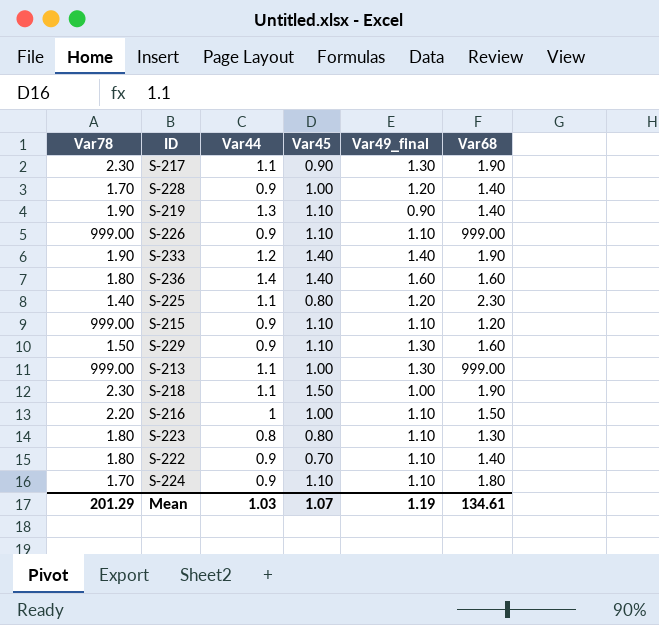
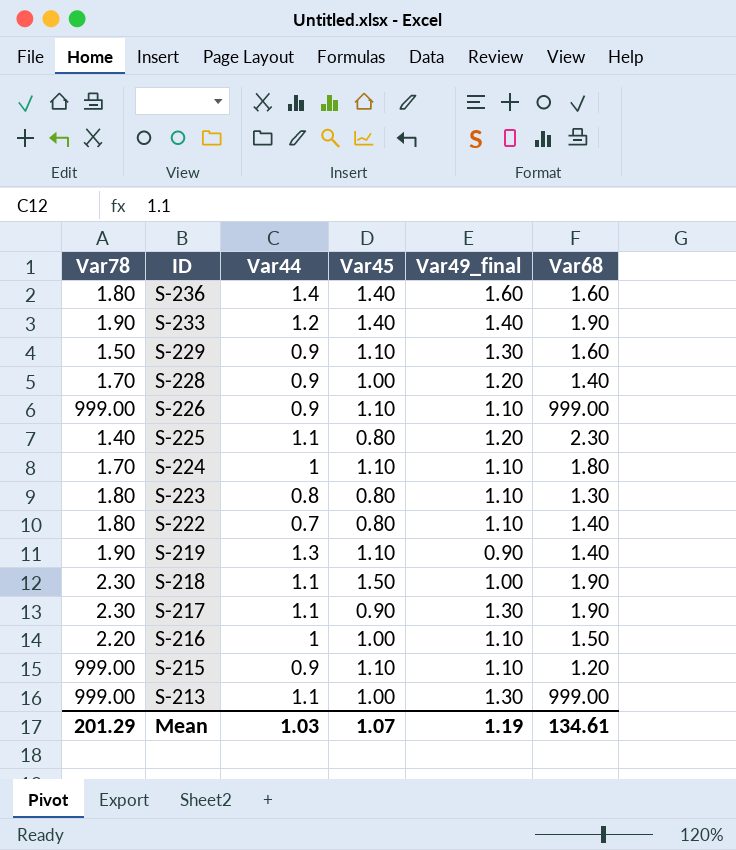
row order: none -> ID descending
S-224 | Var44: 0.9 -> 1
S-222 | Var44: 0.9 -> 0.7
S-222 | Var45: 0.70 -> 0.80

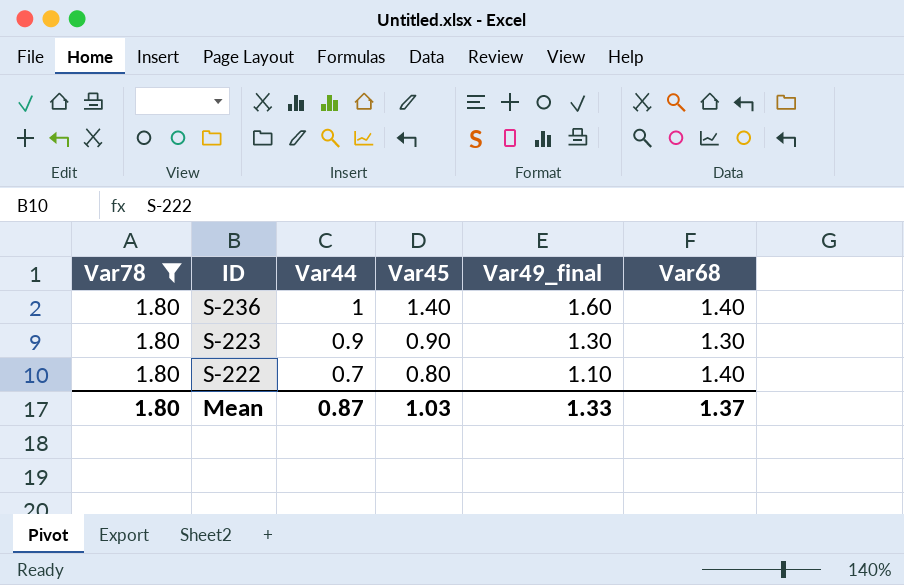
filter: none -> Var78 = 1.80
S-236 | Var44: 1.4 -> 1
S-236 | Var68: 1.60 -> 1.40
S-223 | Var44: 0.8 -> 0.9
S-223 | Var45: 0.80 -> 0.90
S-223 | Var49_final: 1.10 -> 1.30
Mean | Var78: 201.29 -> 1.80
Mean | Var44: 1.03 -> 0.87
Mean | Var45: 1.07 -> 1.03
Mean | Var49_final: 1.19 -> 1.33
Mean | Var68: 134.61 -> 1.37

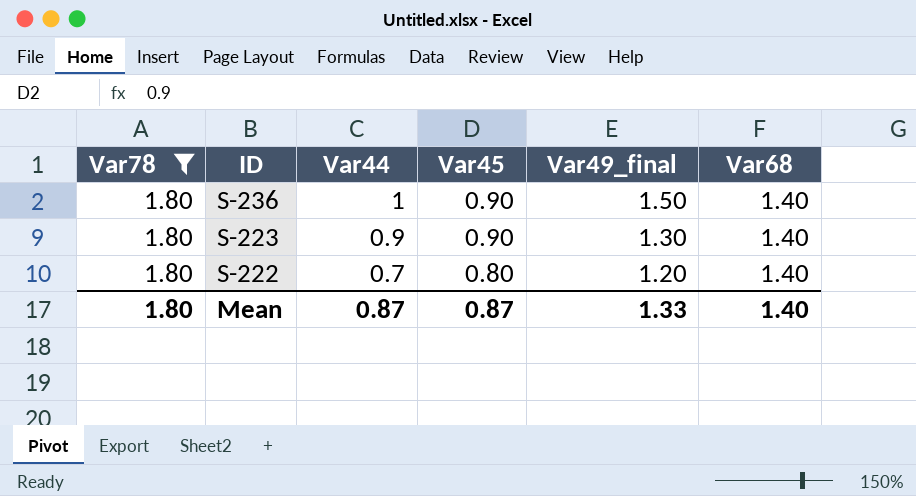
S-236 | Var45: 1.40 -> 0.90
S-236 | Var49_final: 1.60 -> 1.50
S-223 | Var68: 1.30 -> 1.40
S-222 | Var49_final: 1.10 -> 1.20
Mean | Var45: 1.03 -> 0.87
Mean | Var68: 1.37 -> 1.40

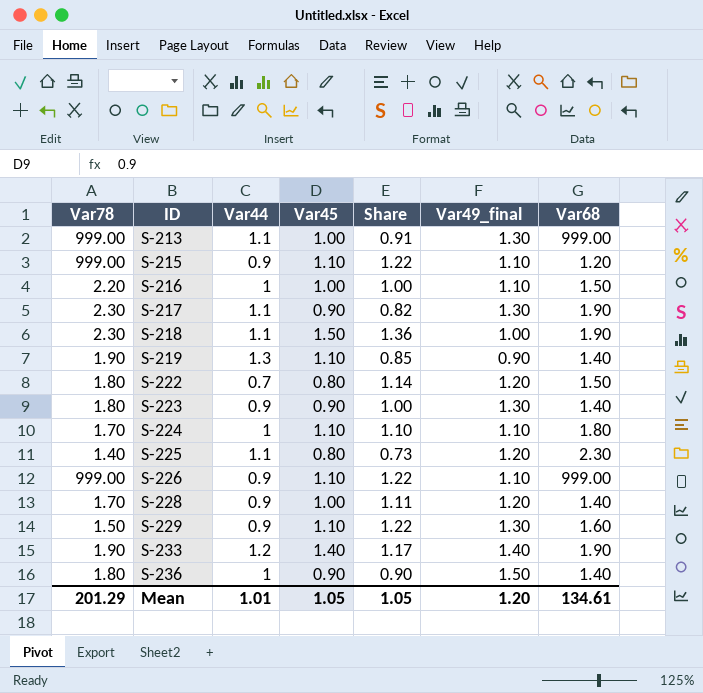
filter: Var78 = 1.80 -> none
row order: ID descending -> ID ascending
column Share | formula: none -> [Var45] / [Var44]
S-222 | Var68: 1.40 -> 1.50
Mean | Var78: 1.80 -> 201.29
Mean | Var44: 0.87 -> 1.01
Mean | Var45: 0.87 -> 1.05
Mean | Var49_final: 1.33 -> 1.20
Mean | Var68: 1.40 -> 134.61

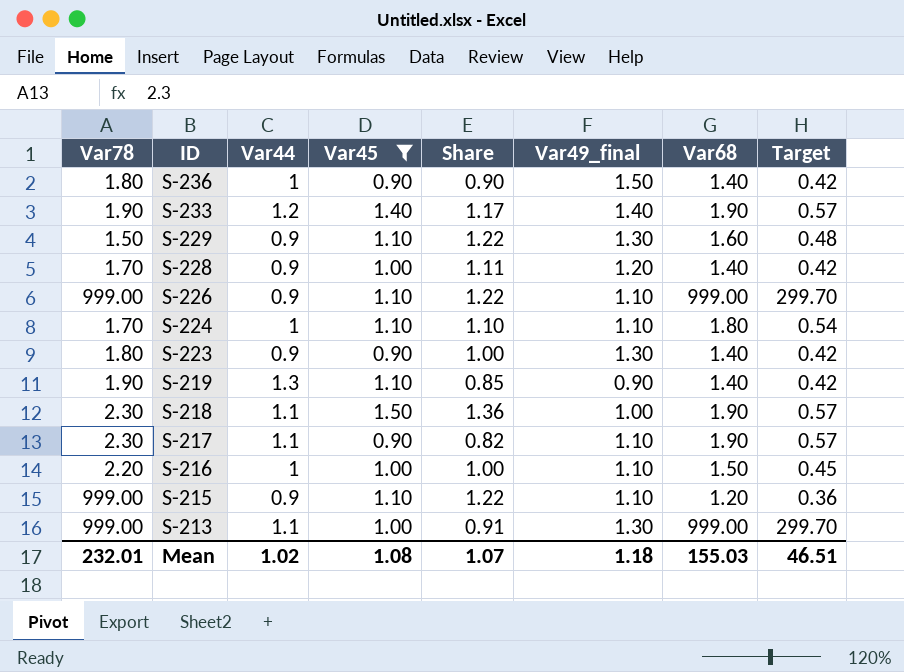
filter: none -> Var45 != 0.80
row order: ID ascending -> ID descending
column Target | formula: none -> [Var68] * 0.3
S-217 | Var49_final: 1.30 -> 1.10
Mean | Var78: 201.29 -> 232.01
Mean | Var44: 1.01 -> 1.02
Mean | Var45: 1.05 -> 1.08
Mean | Share: 1.05 -> 1.07
Mean | Var49_final: 1.20 -> 1.18
Mean | Var68: 134.61 -> 155.03

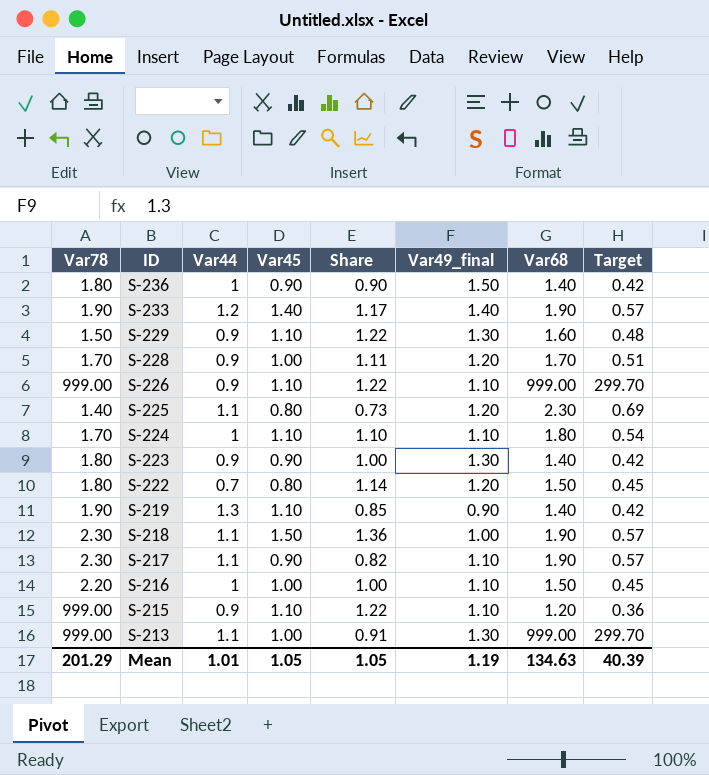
filter: Var45 != 0.80 -> none
S-228 | Var68: 1.40 -> 1.70
S-228 | Target: 0.42 -> 0.51
Mean | Var78: 232.01 -> 201.29
Mean | Var44: 1.02 -> 1.01
Mean | Var45: 1.08 -> 1.05
Mean | Share: 1.07 -> 1.05
Mean | Var49_final: 1.18 -> 1.19
Mean | Var68: 155.03 -> 134.63
Mean | Target: 46.51 -> 40.39

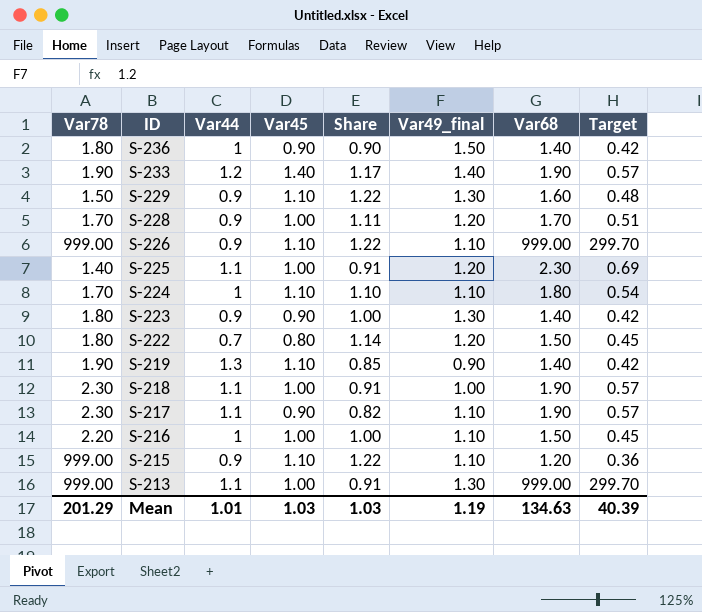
S-225 | Var45: 0.80 -> 1.00
S-225 | Share: 0.73 -> 0.91
S-218 | Var45: 1.50 -> 1.00
S-218 | Share: 1.36 -> 0.91
Mean | Var45: 1.05 -> 1.03
Mean | Share: 1.05 -> 1.03

